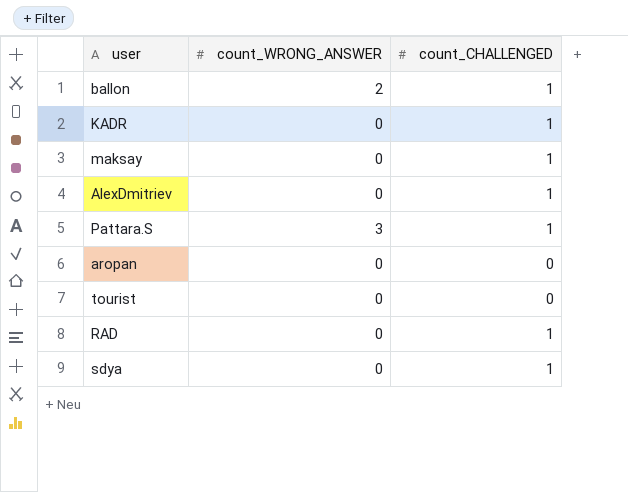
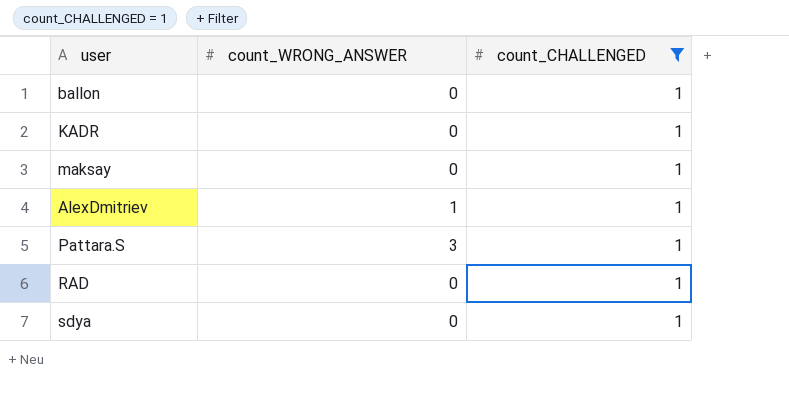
filter: none -> count_CHALLENGED = 1
ballon | count_WRONG_ANSWER: 2 -> 0
AlexDmitriev | count_WRONG_ANSWER: 0 -> 1

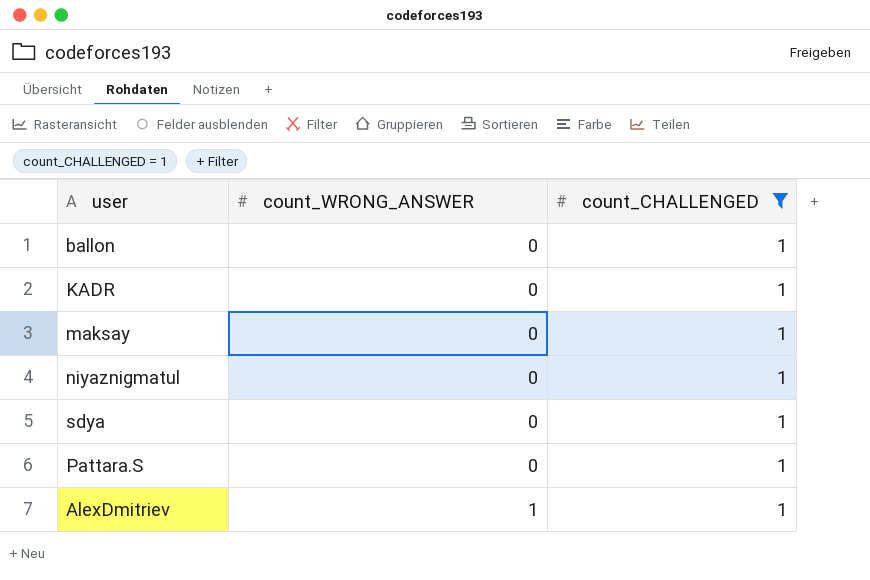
row order: none -> count_WRONG_ANSWER ascending
row RAD: 0 | 1 -> none
row niyaznigmatul: none -> 0 | 1
Pattara.S | count_WRONG_ANSWER: 3 -> 0

